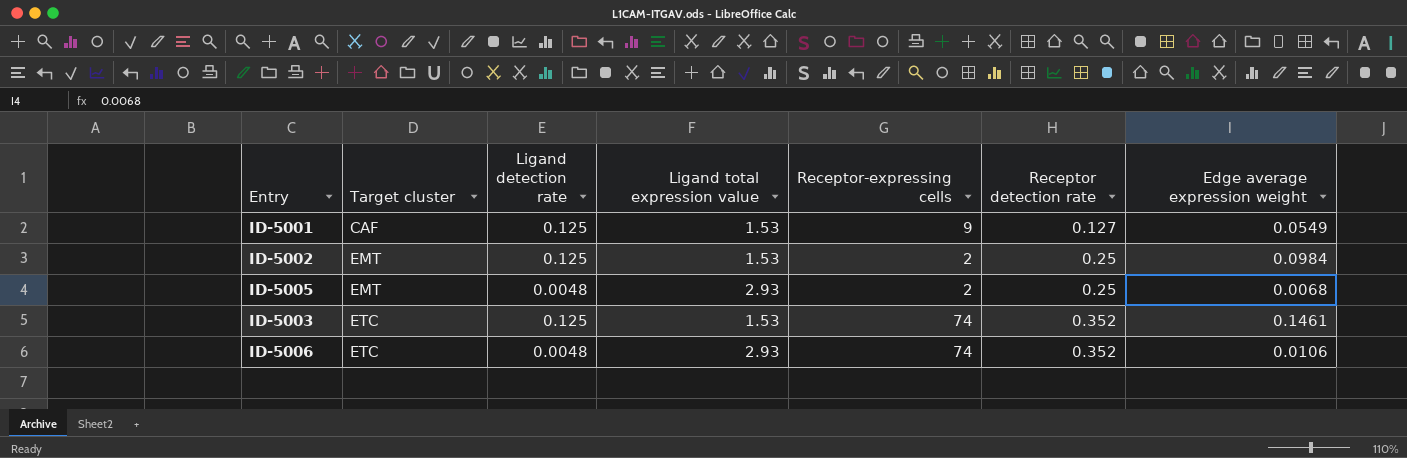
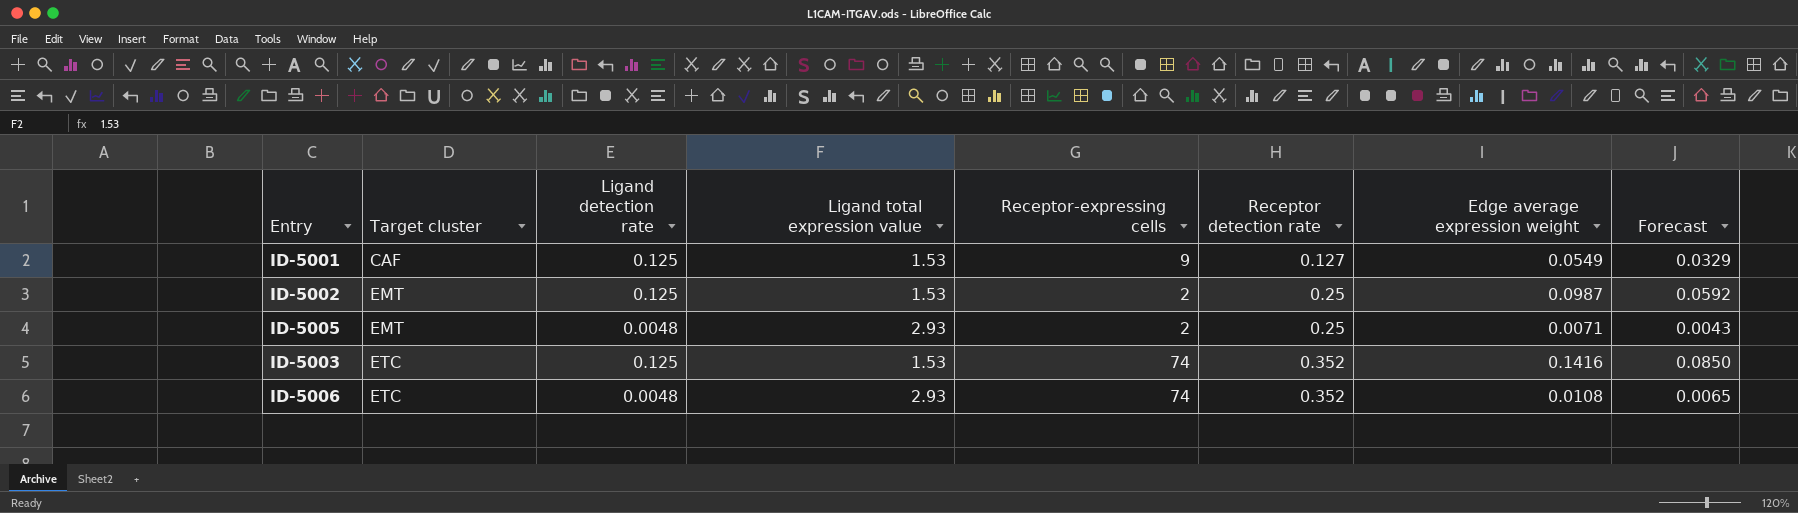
column Forecast | formula: none -> [Edge average expression weight] * 0.6
ID-5002 | Edge average expression weight: 0.0984 -> 0.0987
ID-5005 | Edge average expression weight: 0.0068 -> 0.0071
ID-5003 | Edge average expression weight: 0.1461 -> 0.1416
ID-5006 | Edge average expression weight: 0.0106 -> 0.0108

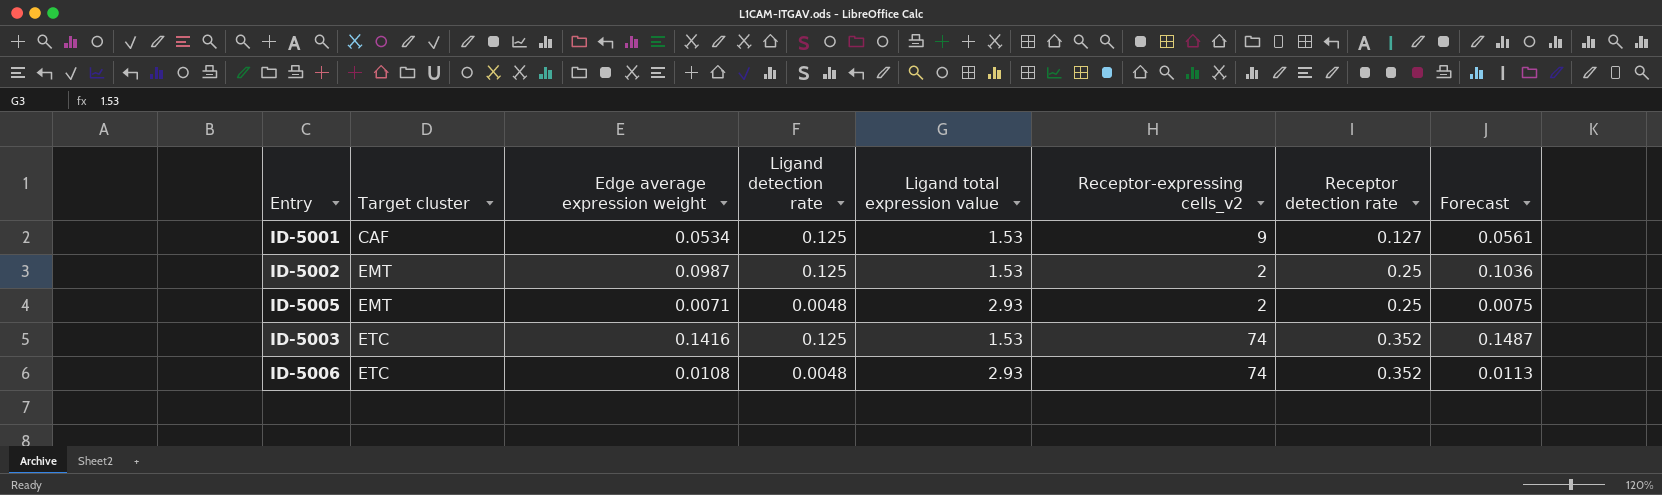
column Edge average expression weight | position: 7 -> 3
column name: Receptor-expressing cells -> Receptor-expressing cells_v2
column Forecast | formula: [Edge average expression weight] * 0.6 -> [Edge average expression weight] * 1.05
ID-5001 | Edge average expression weight: 0.0549 -> 0.0534

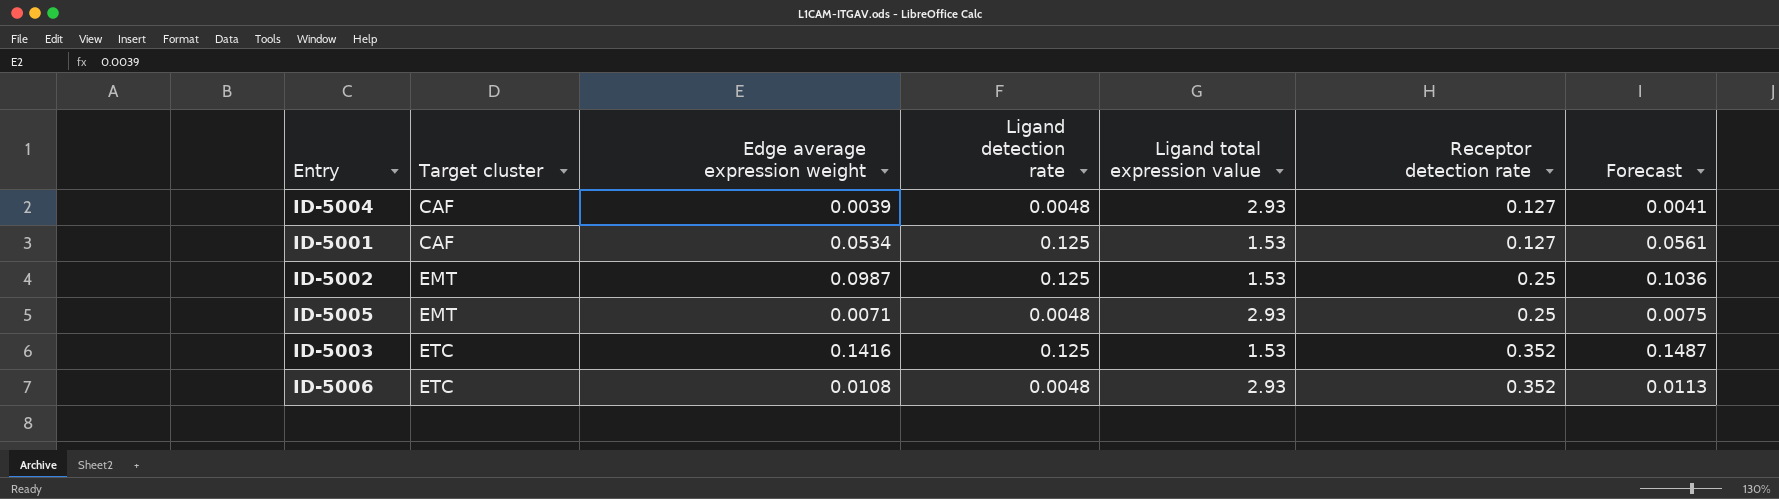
column Receptor-expressing cells_v2 | position: 6 -> none
row ID-5004: none -> CAF | 0.0039 | 0.0048 | 2.93 | 0.127 | 0.0041

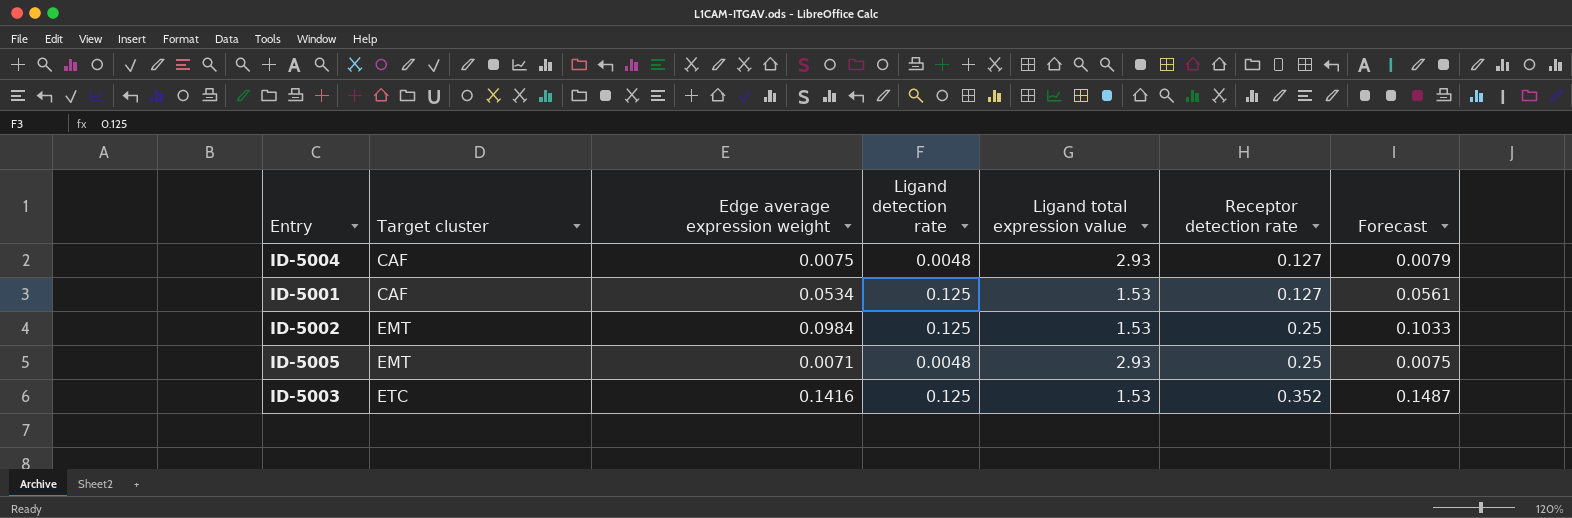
row ID-5006: ETC | 0.0108 | 0.0048 | 2.93 | 0.352 | 0.0113 -> none
ID-5004 | Edge average expression weight: 0.0039 -> 0.0075
ID-5004 | Forecast: 0.0041 -> 0.0079
ID-5002 | Edge average expression weight: 0.0987 -> 0.0984
ID-5002 | Forecast: 0.1036 -> 0.1033

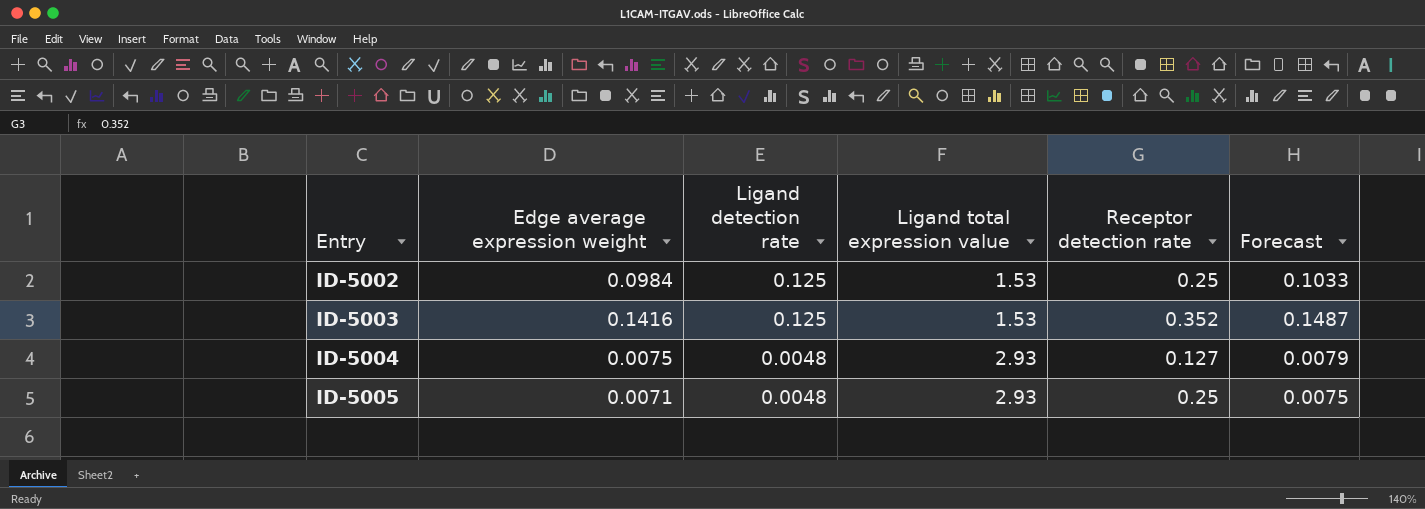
row order: Target cluster ascending -> Entry ascending
column Target cluster | position: 2 -> none
row ID-5001: CAF | 0.0534 | 0.125 | 1.53 | 0.127 | 0.0561 -> none

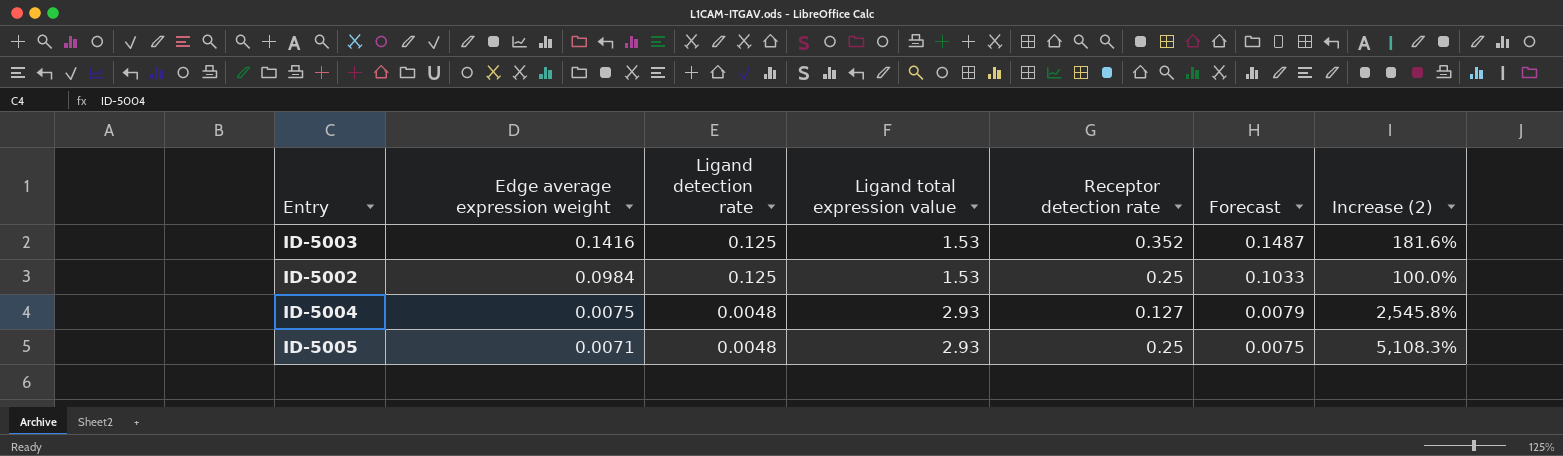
row order: Entry ascending -> Edge average expression weight descending
column Increase (2) | formula: none -> ([Receptor detection rate] - [Ligand detection rate]) / [Ligand detection rate]

